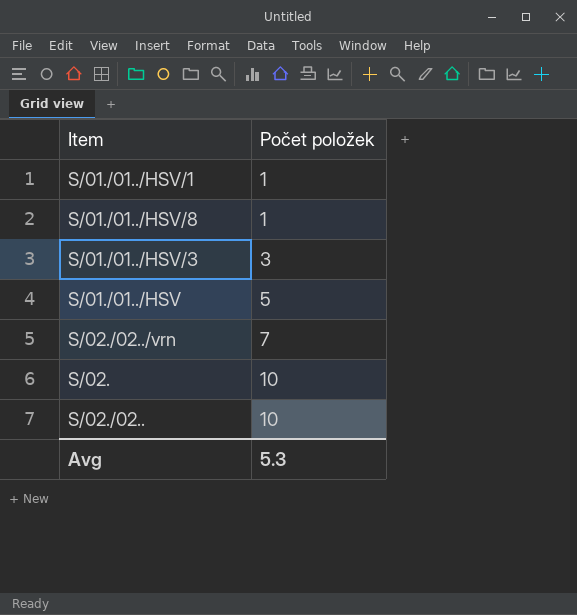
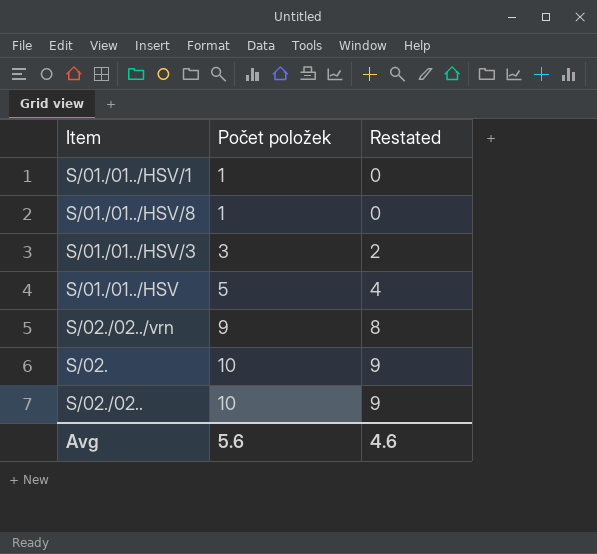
column Restated | formula: none -> [Počet položek] - 1
S/02./02../vrn | Počet položek: 7 -> 9
Avg | Počet položek: 5.3 -> 5.6

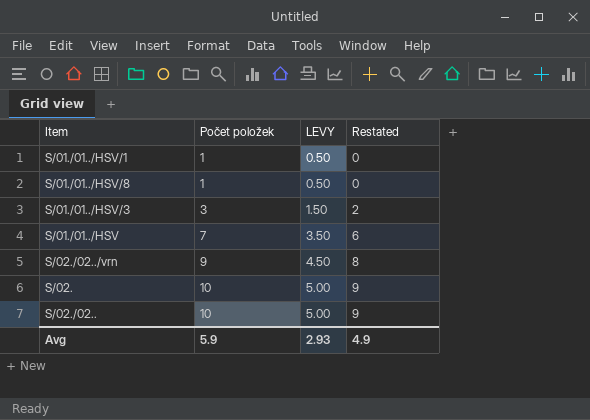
column LEVY | formula: none -> [Počet položek] * 0.5
S/01./01../HSV | Počet položek: 5 -> 7
S/01./01../HSV | Restated: 4 -> 6
Avg | Počet položek: 5.6 -> 5.9
Avg | Restated: 4.6 -> 4.9

